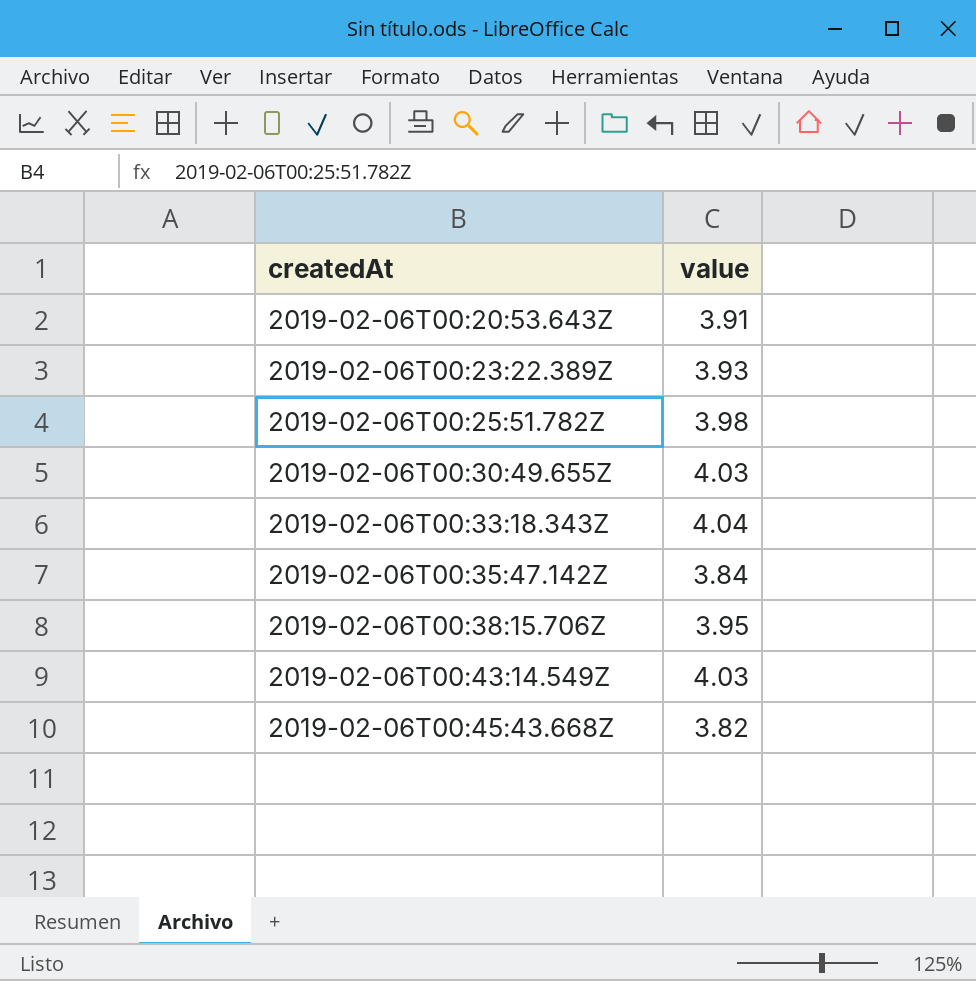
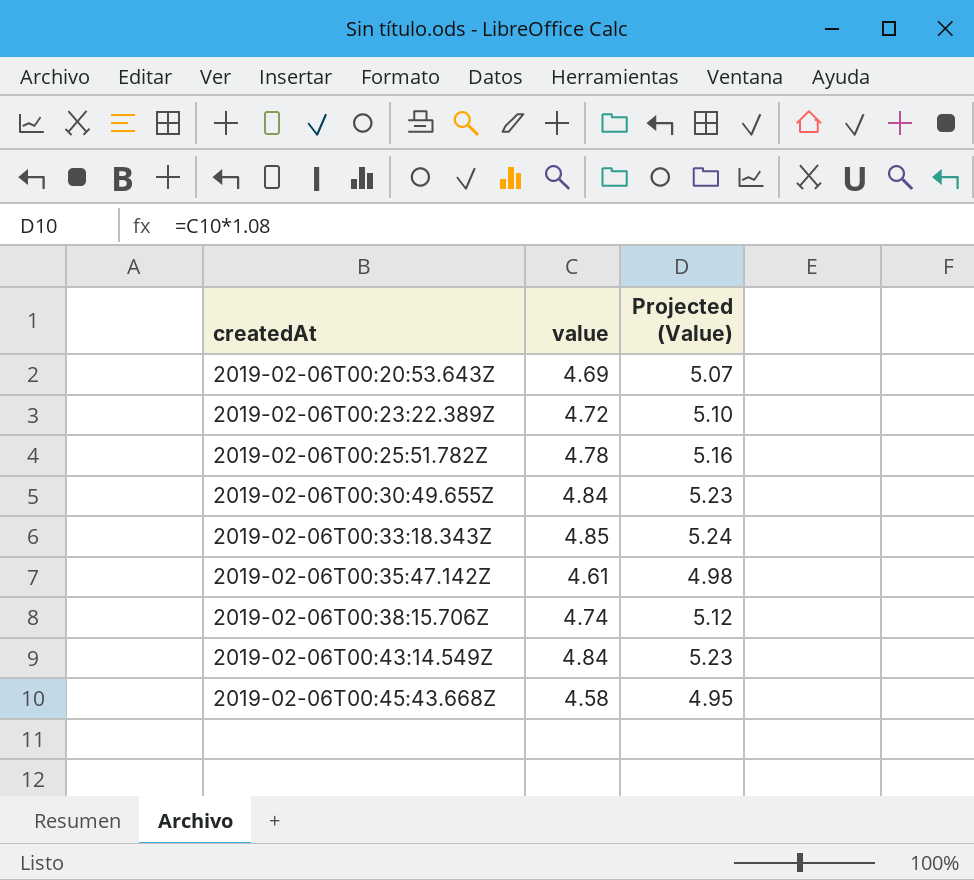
column Projected (Value) | formula: none -> [value] * 1.08
2019-02-06T00:20:53.643Z | value: 3.91 -> 4.69
2019-02-06T00:23:22.389Z | value: 3.93 -> 4.72
2019-02-06T00:25:51.782Z | value: 3.98 -> 4.78
2019-02-06T00:30:49.655Z | value: 4.03 -> 4.84
2019-02-06T00:33:18.343Z | value: 4.04 -> 4.85
2019-02-06T00:35:47.142Z | value: 3.84 -> 4.61
2019-02-06T00:38:15.706Z | value: 3.95 -> 4.74
2019-02-06T00:43:14.549Z | value: 4.03 -> 4.84
2019-02-06T00:45:43.668Z | value: 3.82 -> 4.58

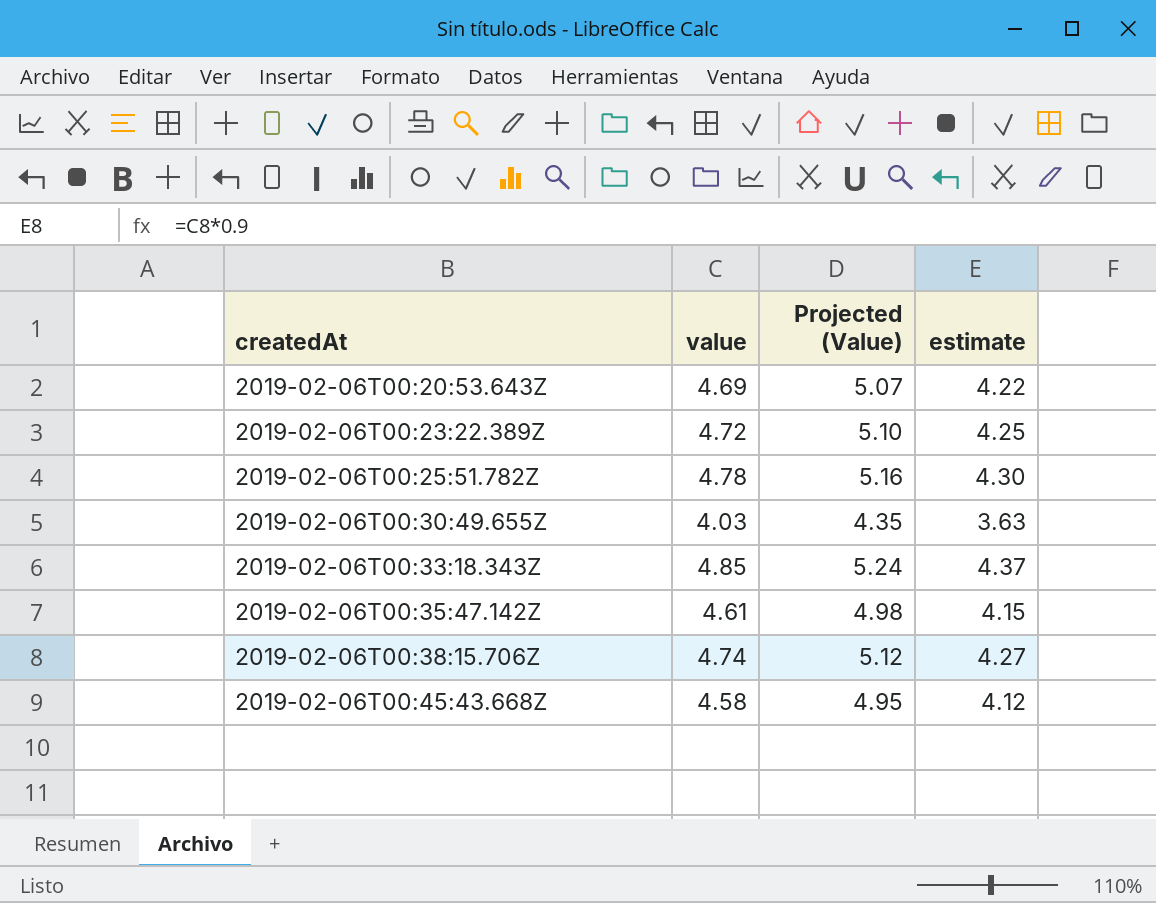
column estimate | formula: none -> [value] * 0.9
row 2019-02-06T00:43:14.549Z: 4.84 | 5.23 -> none
2019-02-06T00:30:49.655Z | value: 4.84 -> 4.03
2019-02-06T00:30:49.655Z | Projected (Value): 5.23 -> 4.35

